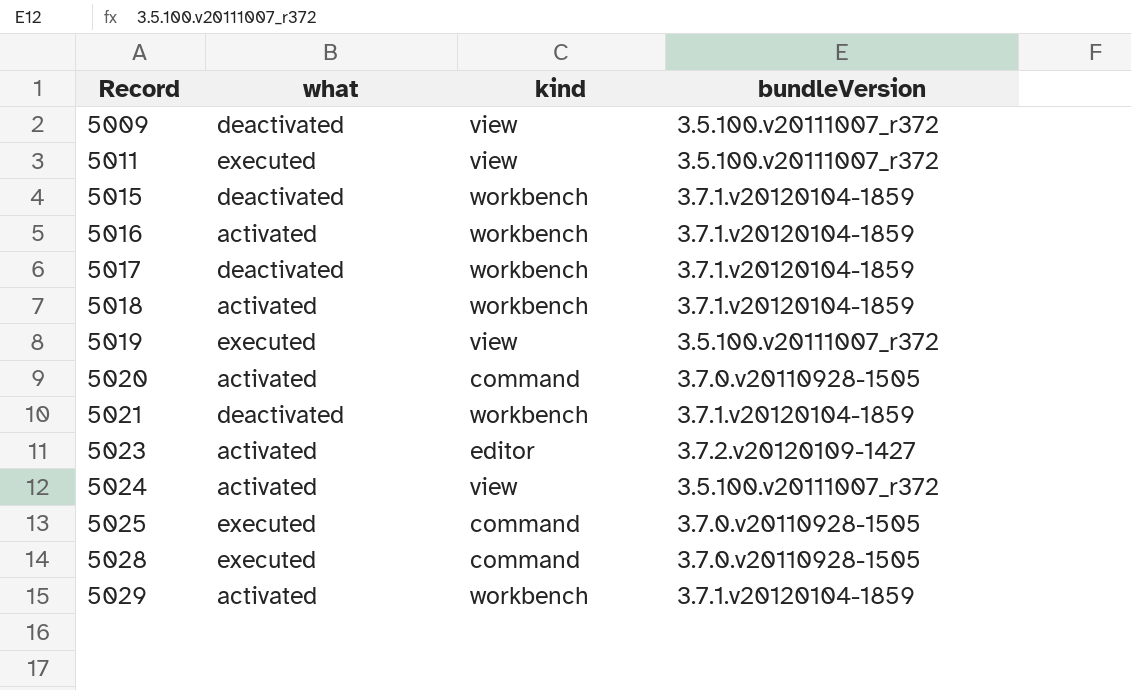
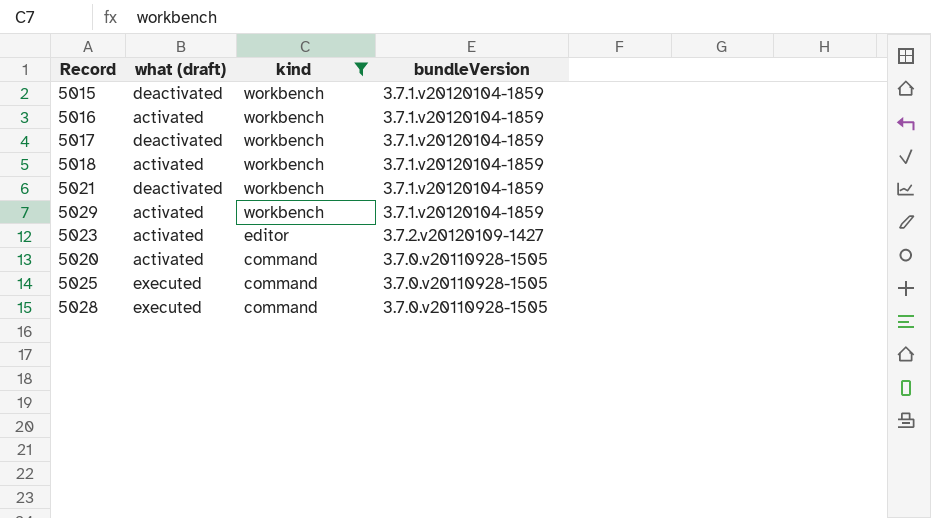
filter: none -> kind != view
row order: Record ascending -> kind descending
column name: what -> what (draft)

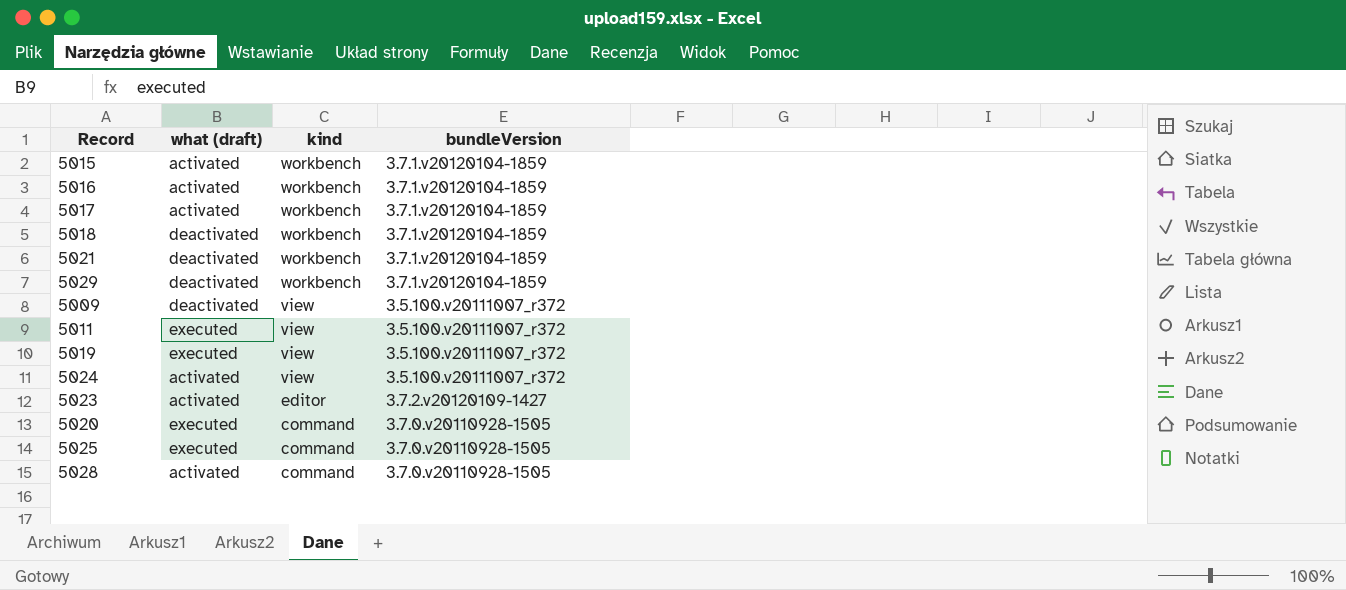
filter: kind != view -> none
5015 | what (draft): deactivated -> activated
5017 | what (draft): deactivated -> activated
5018 | what (draft): activated -> deactivated
5029 | what (draft): activated -> deactivated
5020 | what (draft): activated -> executed
5028 | what (draft): executed -> activated

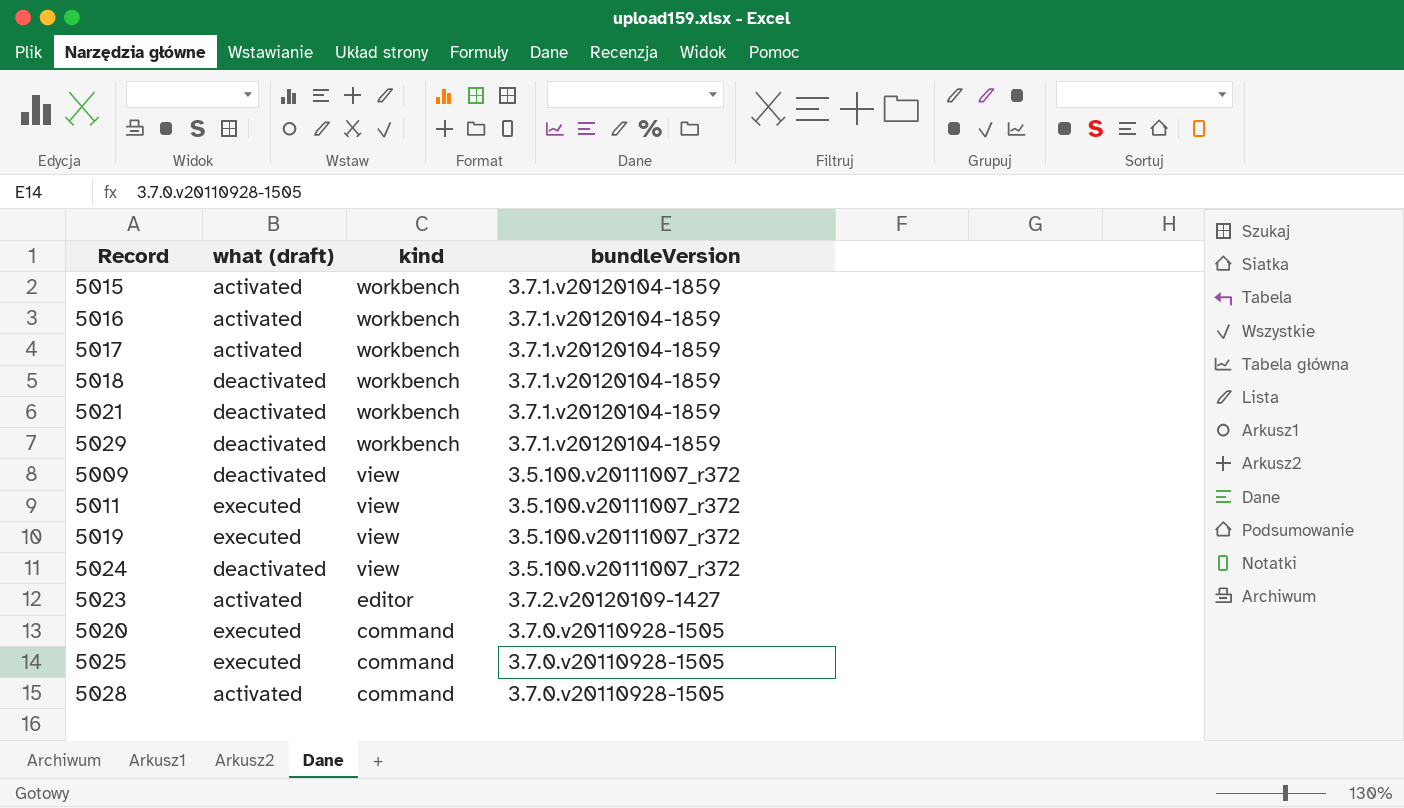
5024 | what (draft): activated -> deactivated

